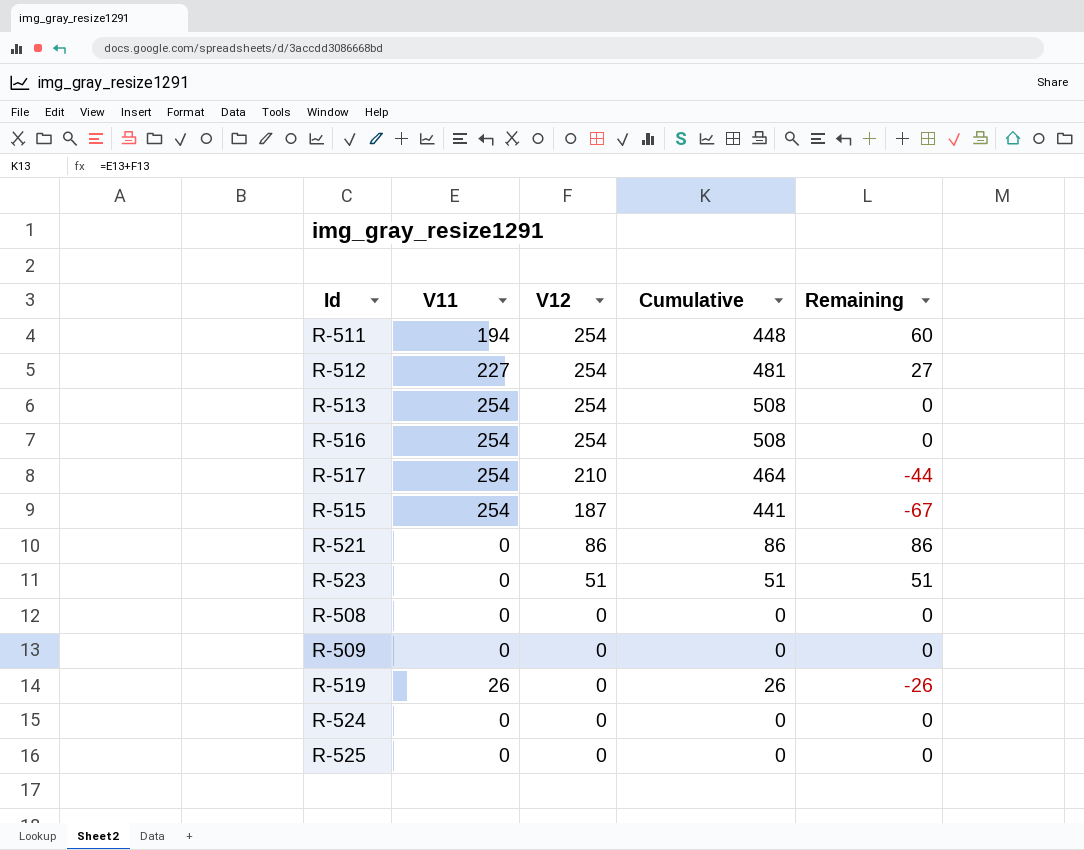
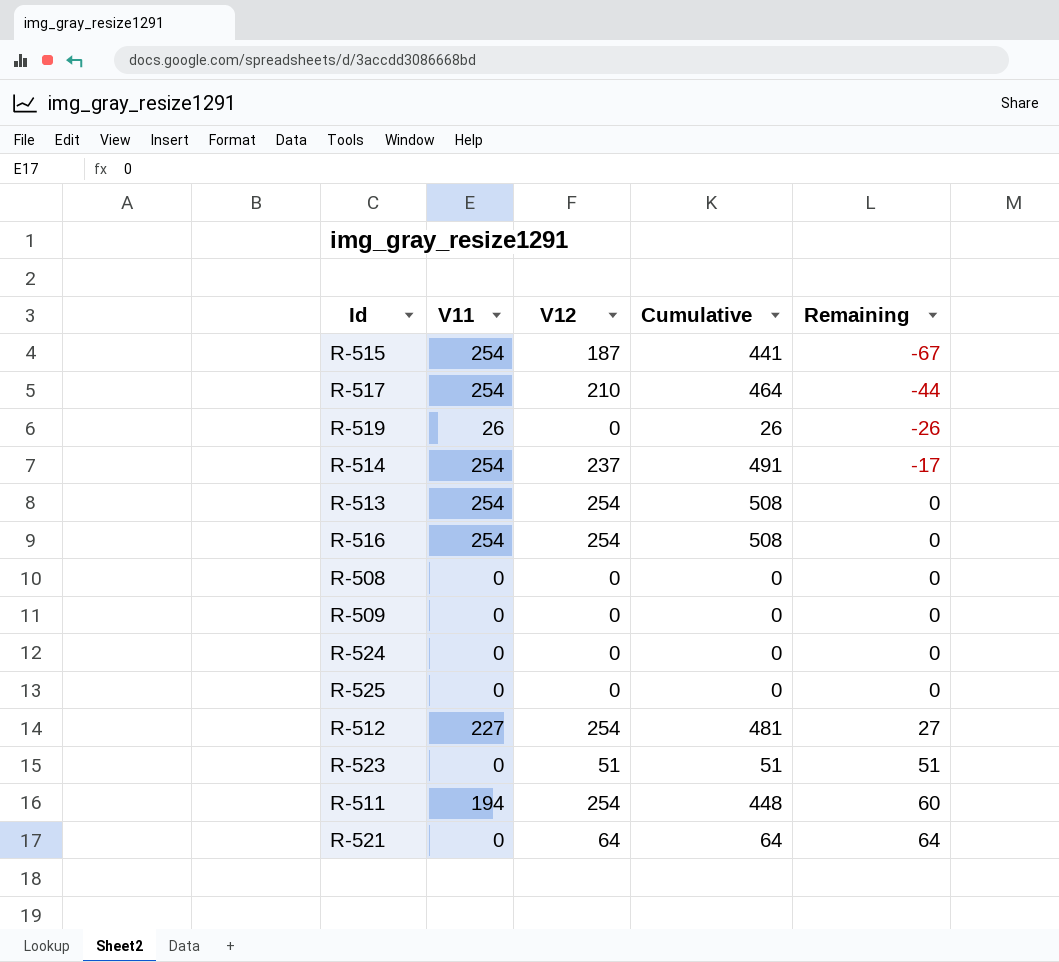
row order: V12 descending -> Remaining ascending
row R-514: none -> 254 | 237 | 491 | -17
R-521 | V12: 86 -> 64
R-521 | Cumulative: 86 -> 64
R-521 | Remaining: 86 -> 64

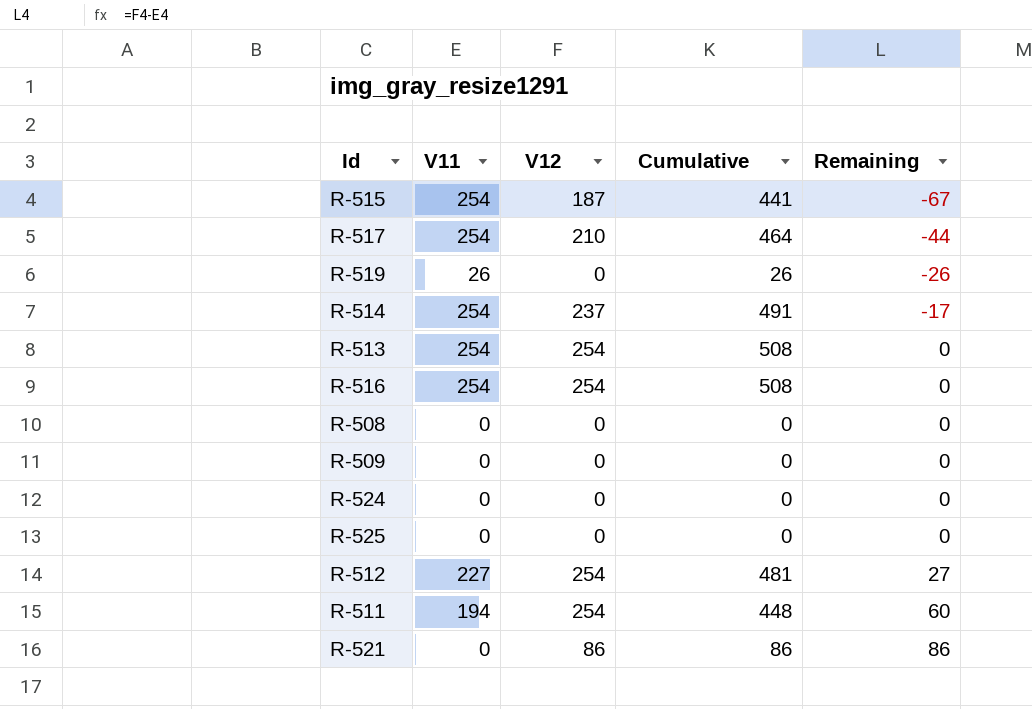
row R-523: 0 | 51 | 51 | 51 -> none
R-521 | V12: 64 -> 86
R-521 | Cumulative: 64 -> 86
R-521 | Remaining: 64 -> 86

